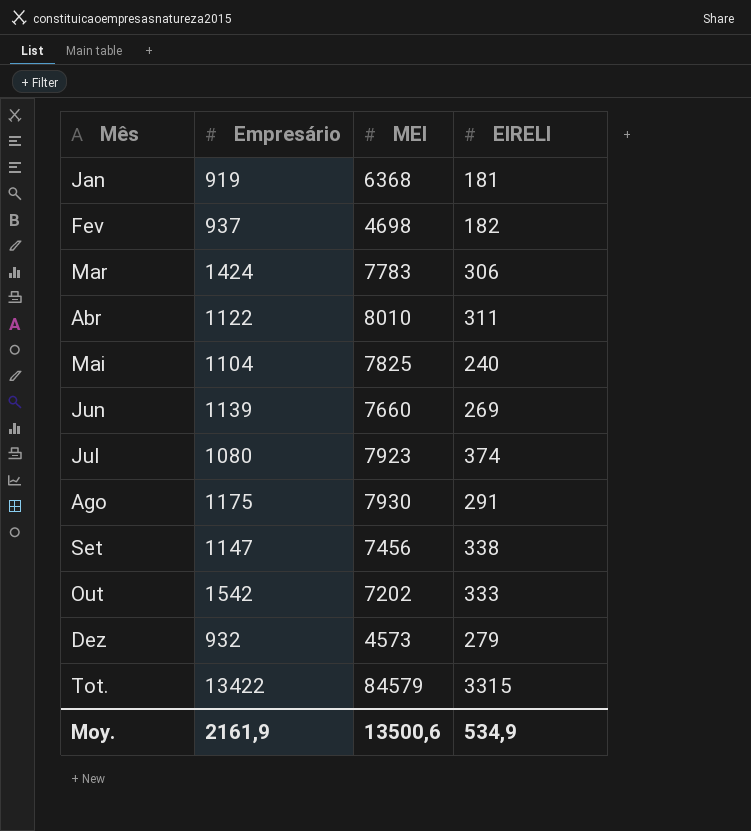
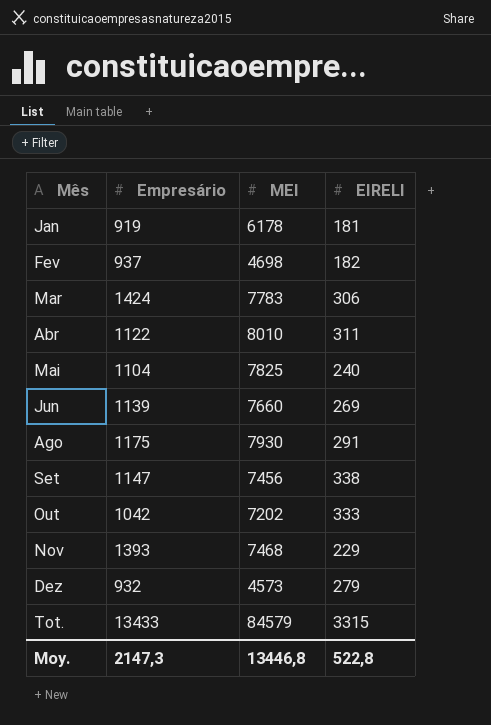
row Jul: 1080 | 7923 | 374 -> none
Jan | MEI: 6368 -> 6178
Out | Empresário: 1542 -> 1042
row Nov: none -> 1393 | 7468 | 229
Tot. | Empresário: 13422 -> 13433
Moy. | Empresário: 2161,9 -> 2147,3
Moy. | MEI: 13500,6 -> 13446,8
Moy. | EIRELI: 534,9 -> 522,8

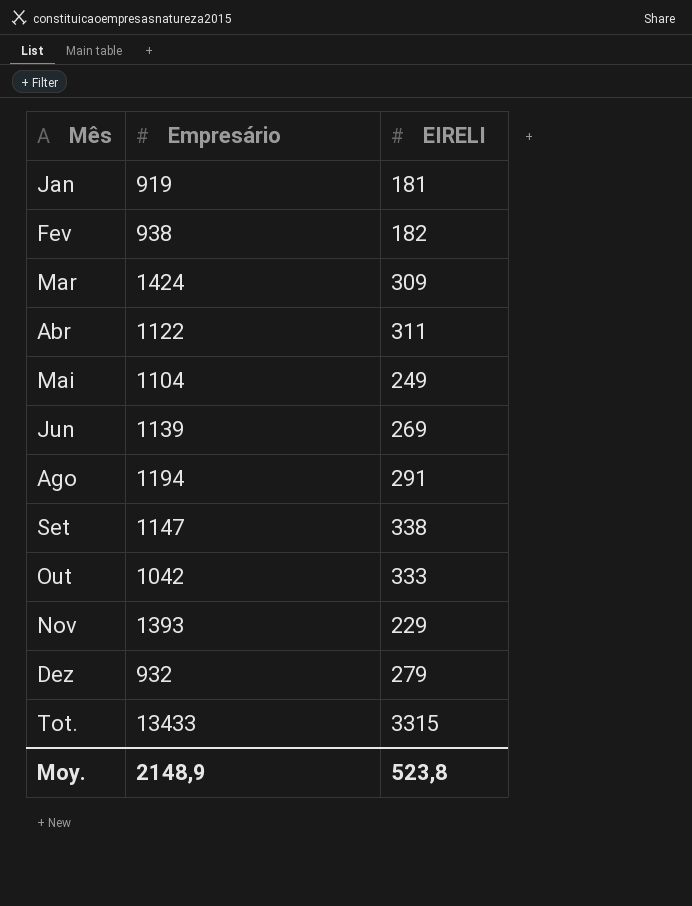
column MEI | position: 3 -> none
Fev | Empresário: 937 -> 938
Mar | EIRELI: 306 -> 309
Mai | EIRELI: 240 -> 249
Ago | Empresário: 1175 -> 1194
Moy. | Empresário: 2147,3 -> 2148,9
Moy. | EIRELI: 522,8 -> 523,8

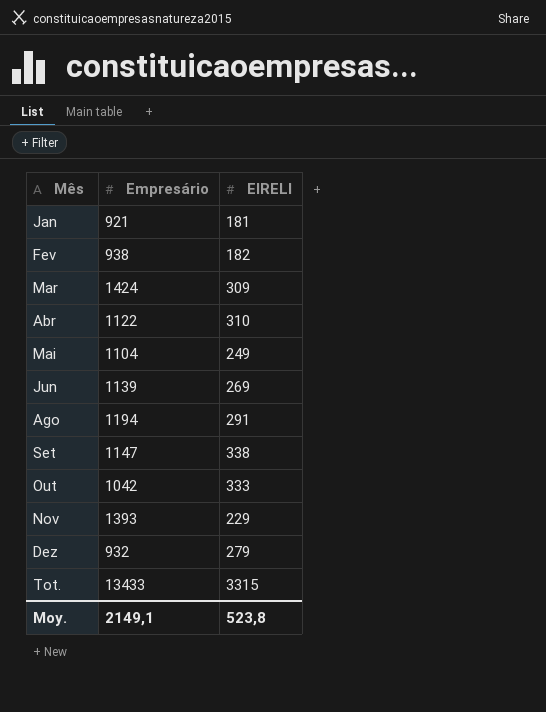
Jan | Empresário: 919 -> 921
Abr | EIRELI: 311 -> 310
Moy. | Empresário: 2148,9 -> 2149,1

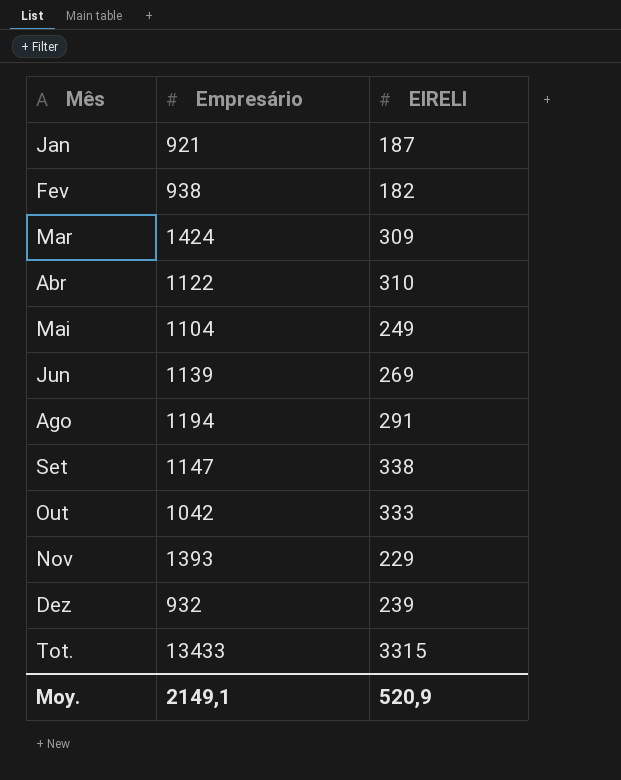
Jan | EIRELI: 181 -> 187
Dez | EIRELI: 279 -> 239
Moy. | EIRELI: 523,8 -> 520,9

